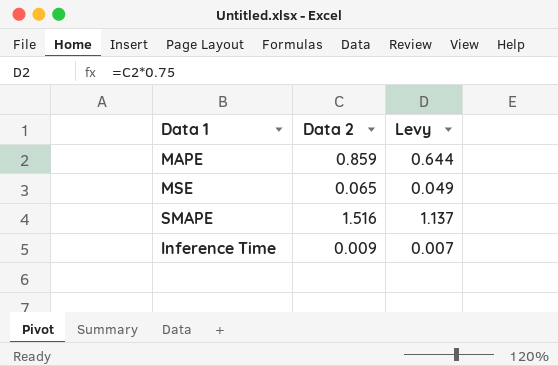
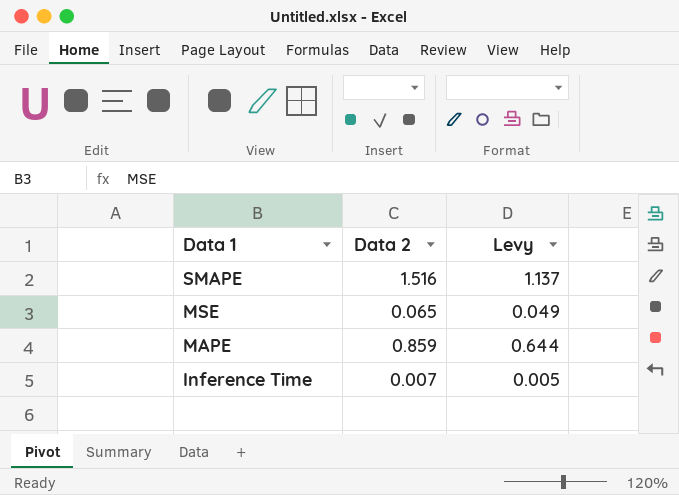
row order: none -> Data 1 descending
Inference Time | Data 2: 0.009 -> 0.007
Inference Time | Levy: 0.007 -> 0.005

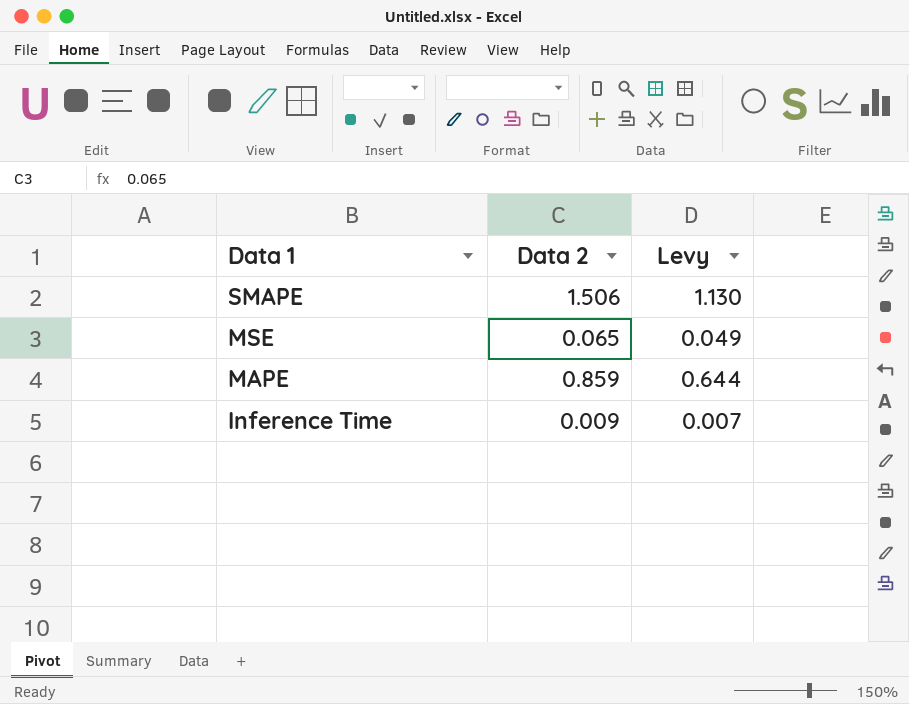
SMAPE | Data 2: 1.516 -> 1.506
SMAPE | Levy: 1.137 -> 1.130
Inference Time | Data 2: 0.007 -> 0.009
Inference Time | Levy: 0.005 -> 0.007

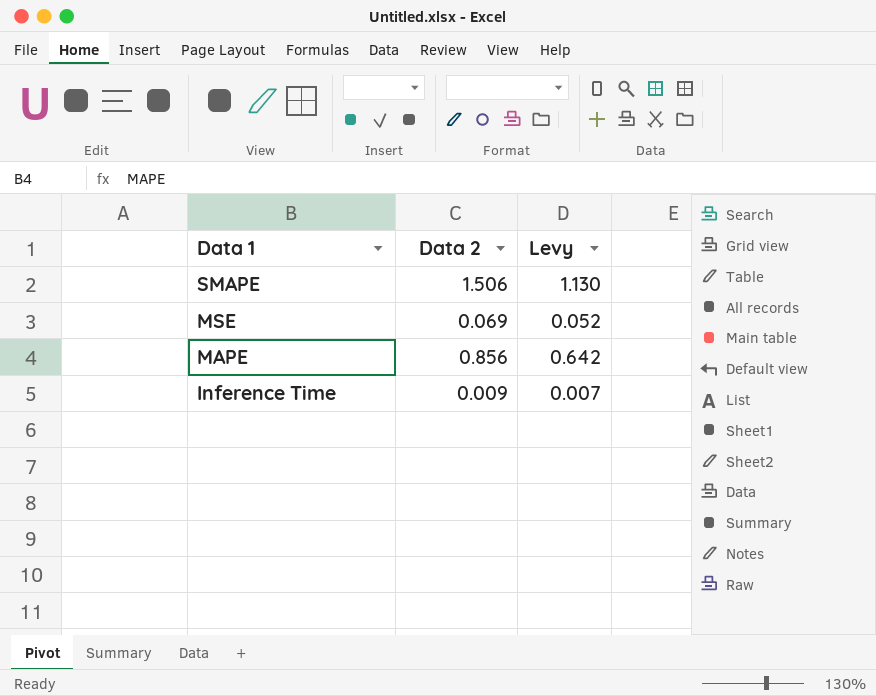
MSE | Data 2: 0.065 -> 0.069
MSE | Levy: 0.049 -> 0.052
MAPE | Data 2: 0.859 -> 0.856
MAPE | Levy: 0.644 -> 0.642

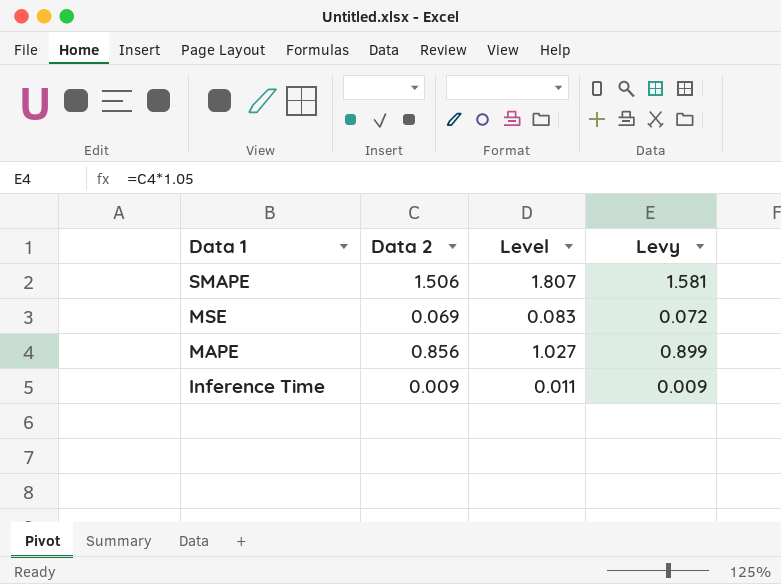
column Level | formula: none -> [Data 2] * 1.2
column Levy | formula: [Data 2] * 0.75 -> [Data 2] * 1.05

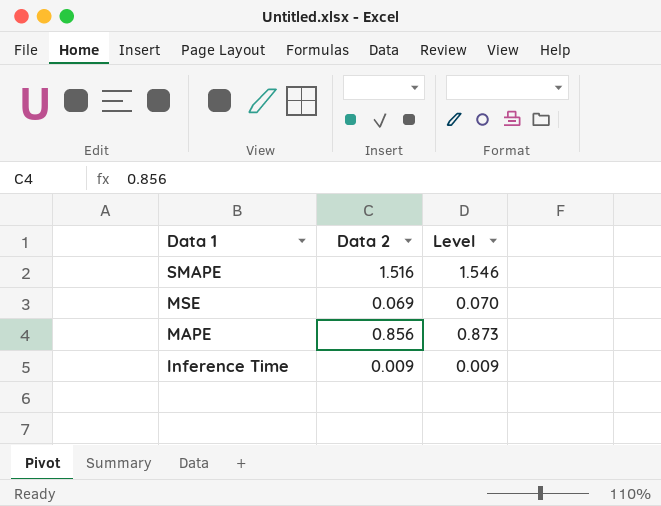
column Levy | formula: [Data 2] * 1.05 -> none
column Level | formula: [Data 2] * 1.2 -> [Data 2] * 1.02
SMAPE | Data 2: 1.506 -> 1.516

